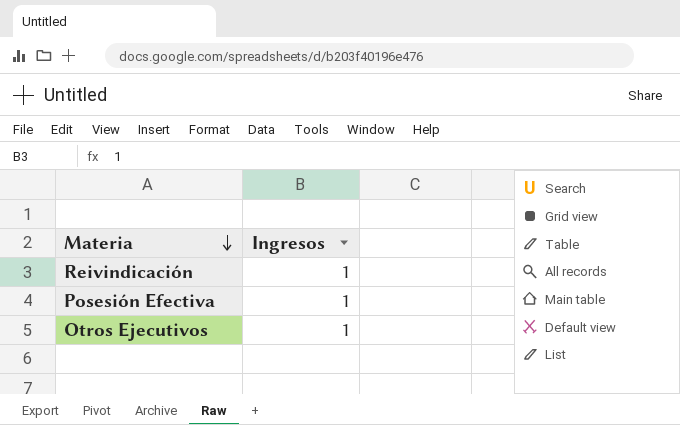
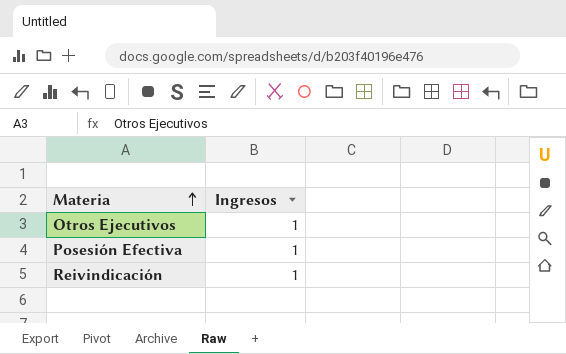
row order: Materia descending -> Materia ascending

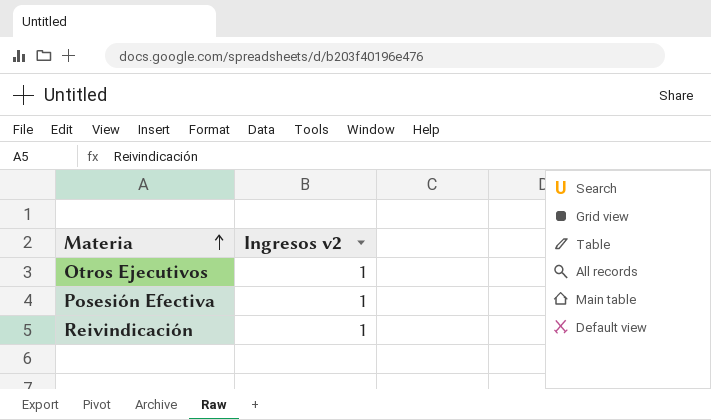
column name: Ingresos -> Ingresos v2

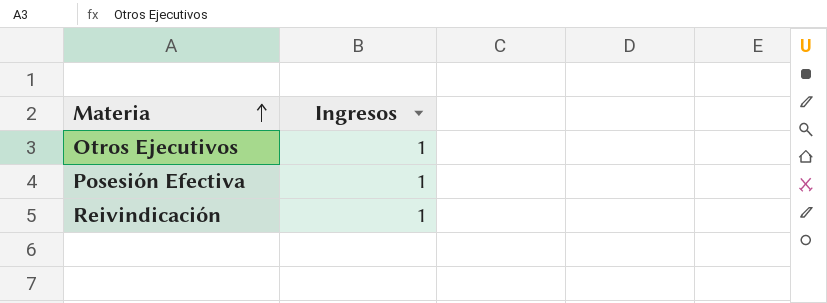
column name: Ingresos v2 -> Ingresos

